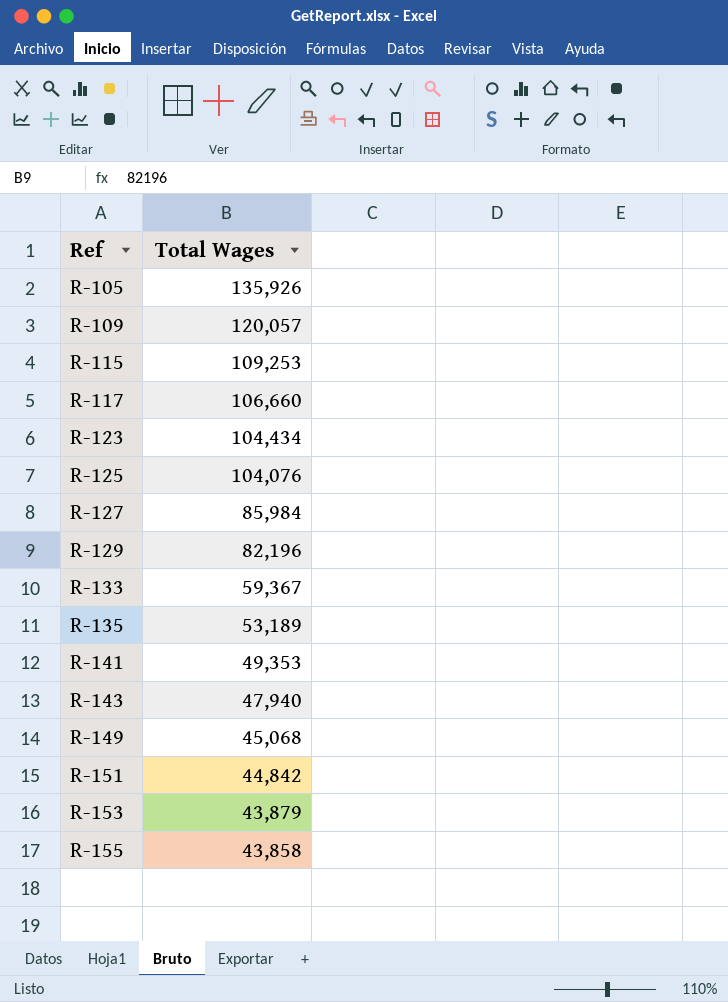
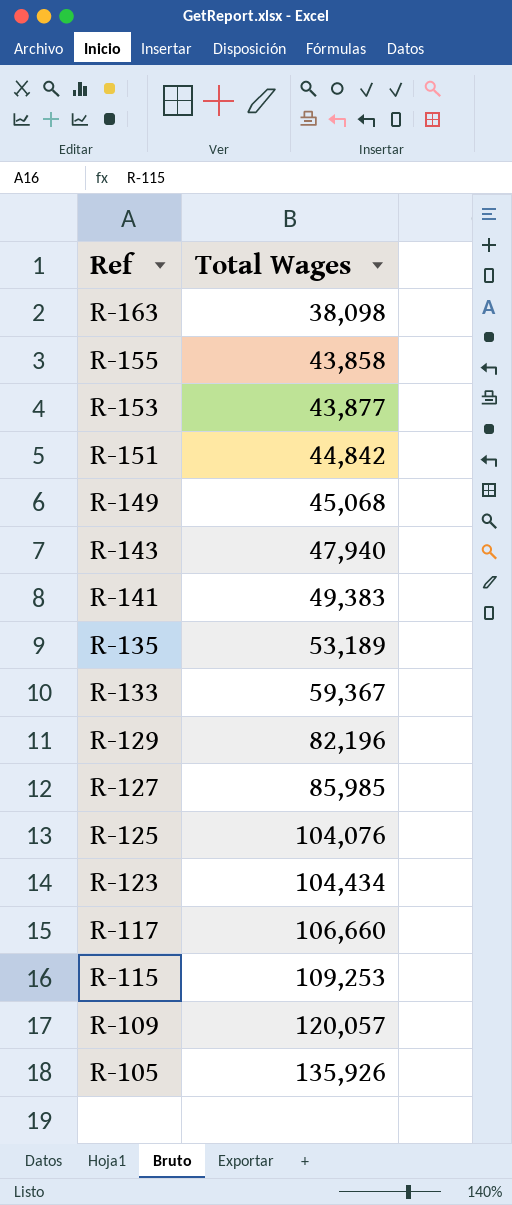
row order: Ref ascending -> Ref descending
row R-163: none -> 38,098
R-153 | Total Wages: 43,879 -> 43,877
R-141 | Total Wages: 49,353 -> 49,383
R-127 | Total Wages: 85,984 -> 85,985

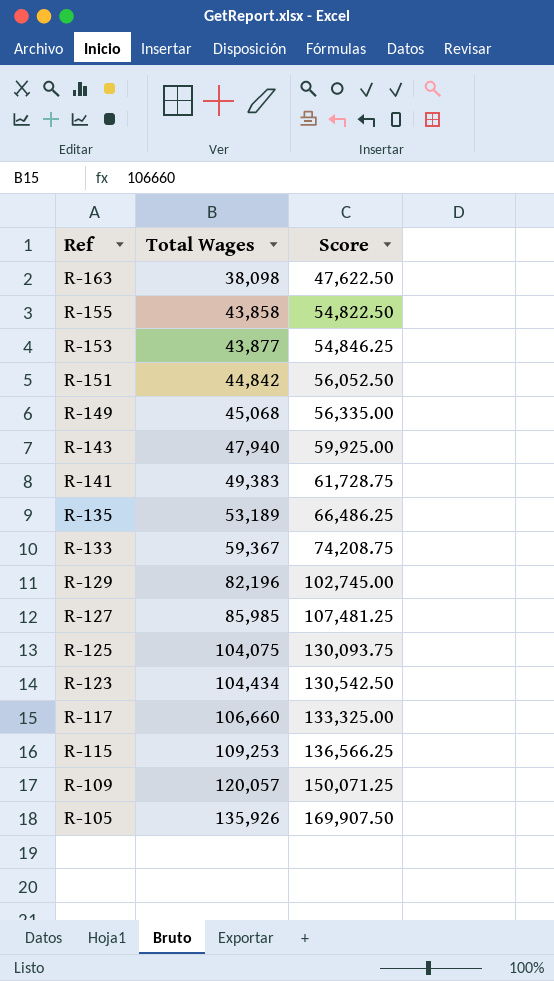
column Score | formula: none -> [Total Wages] * 1.25
R-125 | Total Wages: 104,076 -> 104,075

